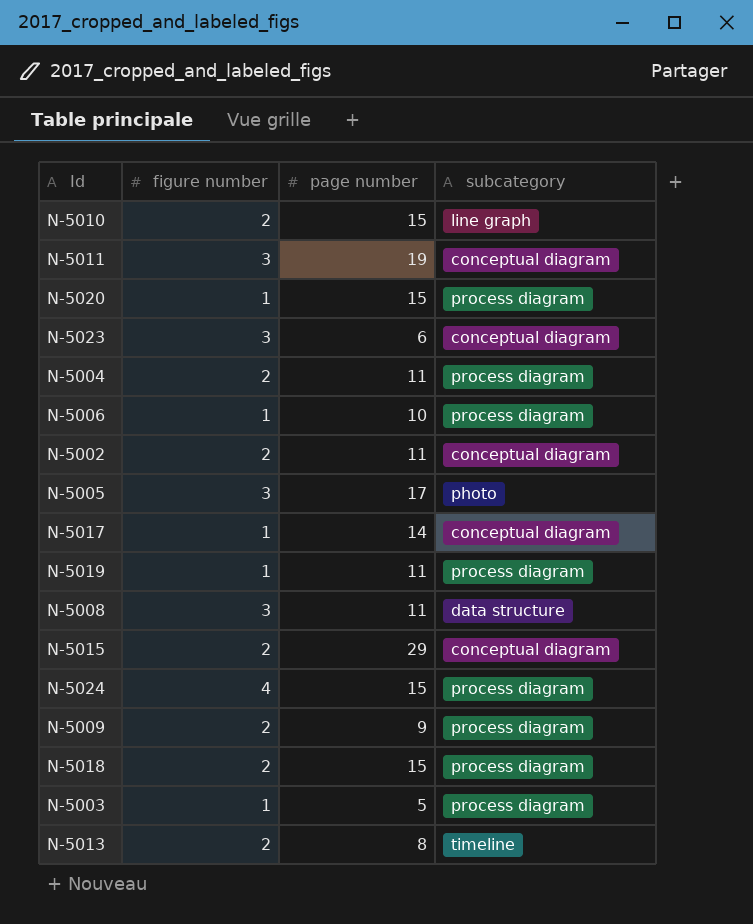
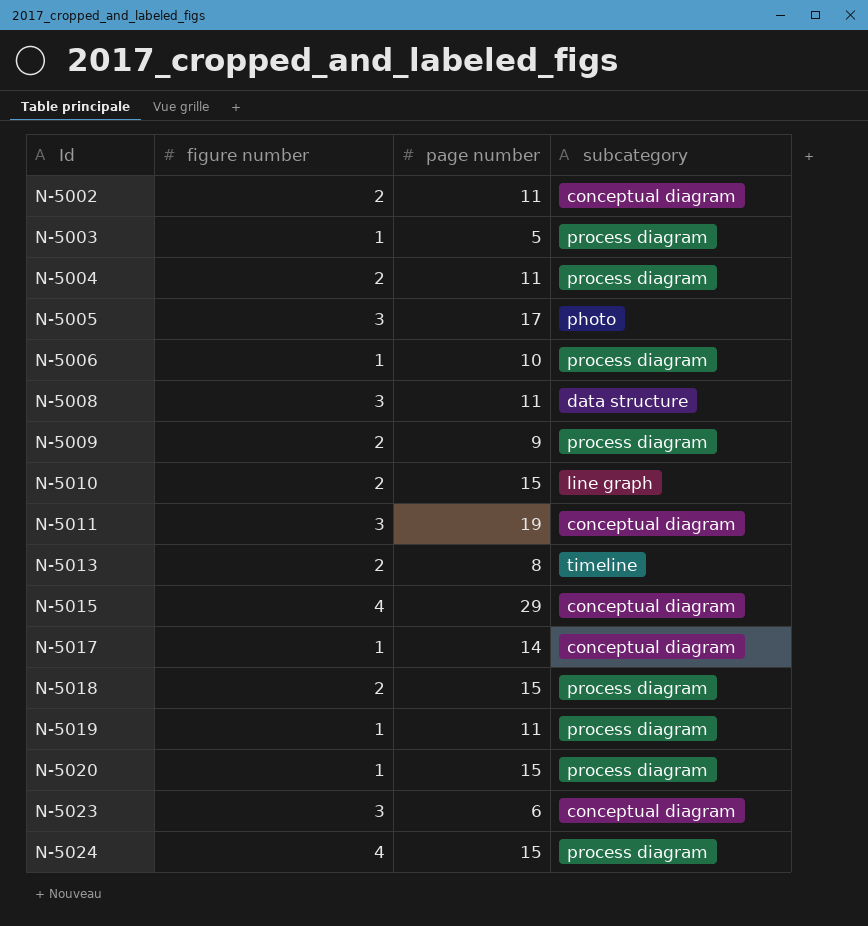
row order: none -> Id ascending
N-5015 | figure number: 2 -> 4

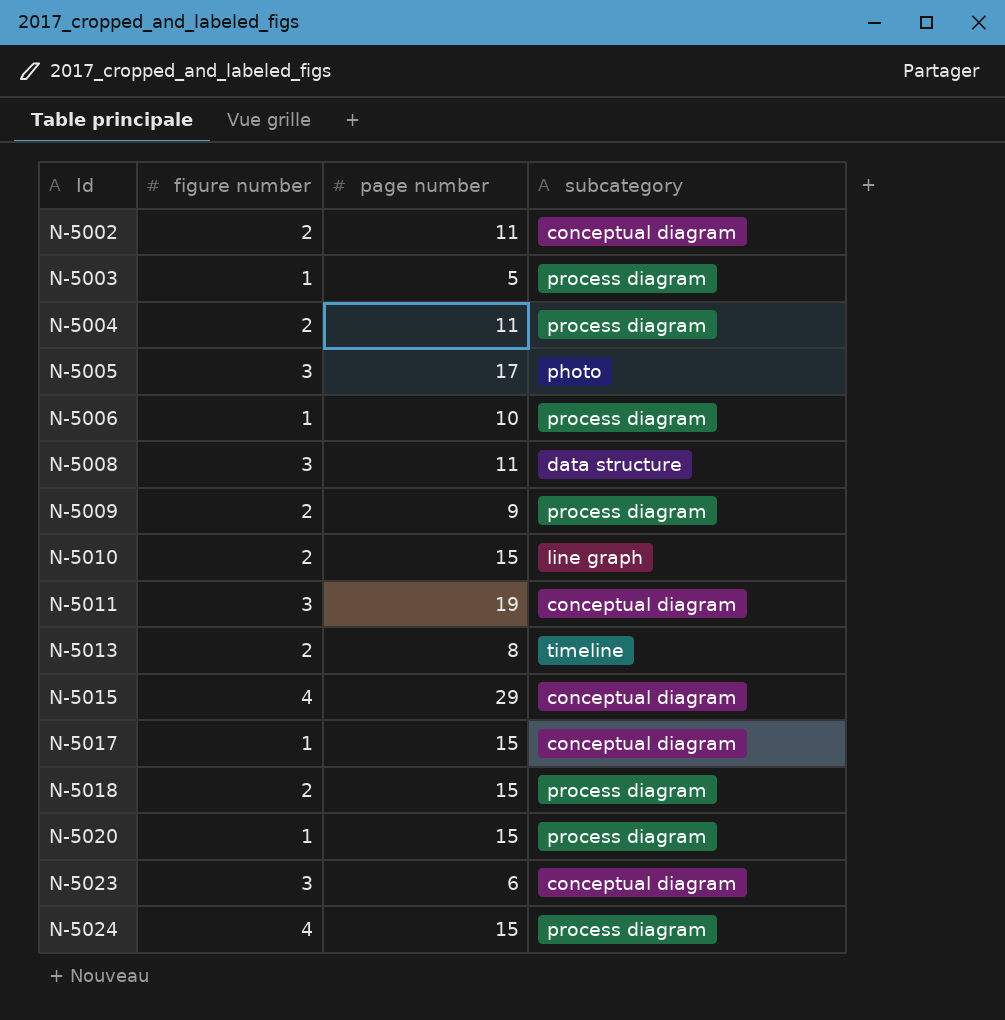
row N-5019: 1 | 11 | process diagram -> none
N-5017 | page number: 14 -> 15

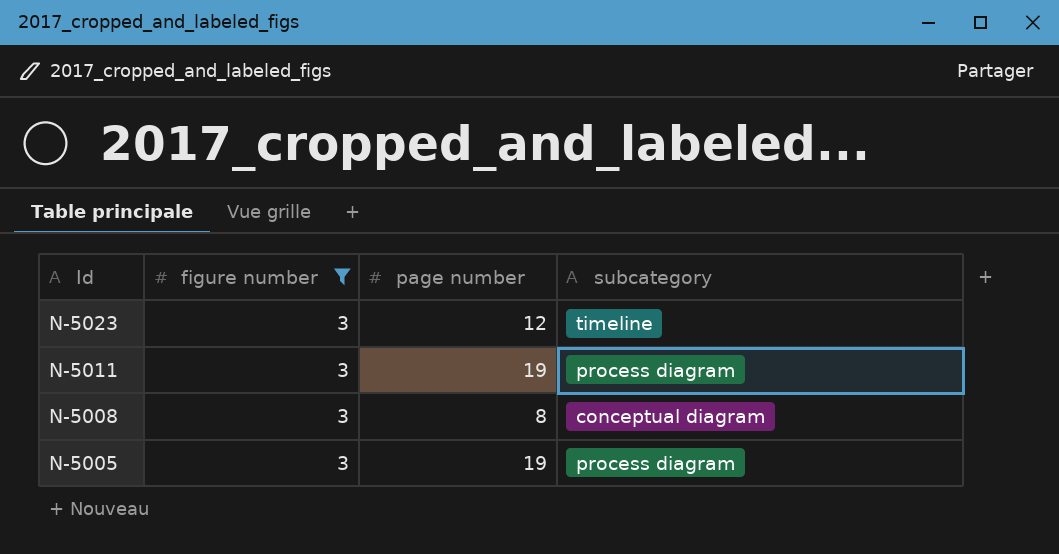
filter: none -> figure number = 3
row order: Id ascending -> Id descending
N-5023 | page number: 6 -> 12
N-5023 | subcategory: conceptual diagram -> timeline
N-5011 | subcategory: conceptual diagram -> process diagram
N-5008 | page number: 11 -> 8
N-5008 | subcategory: data structure -> conceptual diagram
N-5005 | page number: 17 -> 19
N-5005 | subcategory: photo -> process diagram

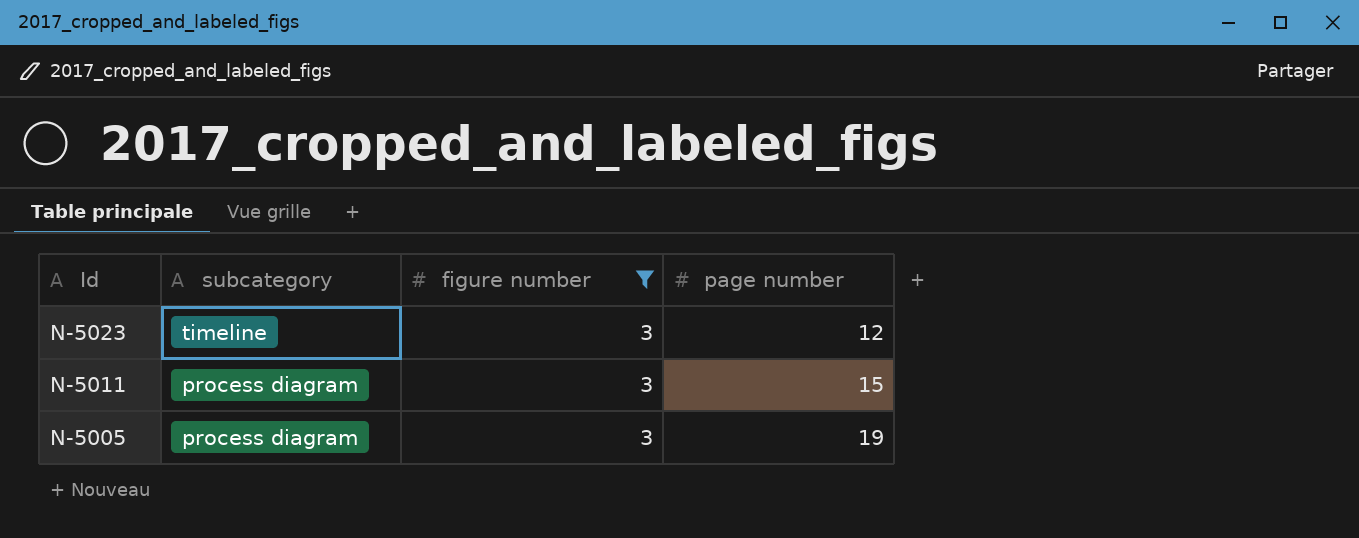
column subcategory | position: 4 -> 2
row N-5008: 3 | 8 | conceptual diagram -> none
N-5011 | page number: 19 -> 15

